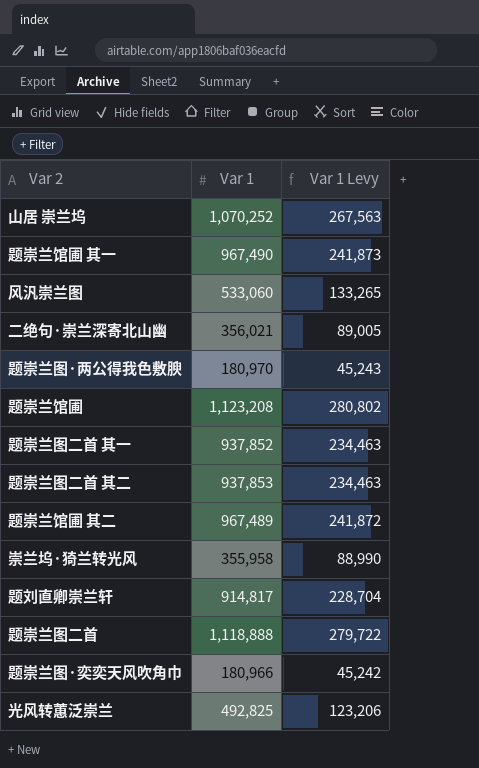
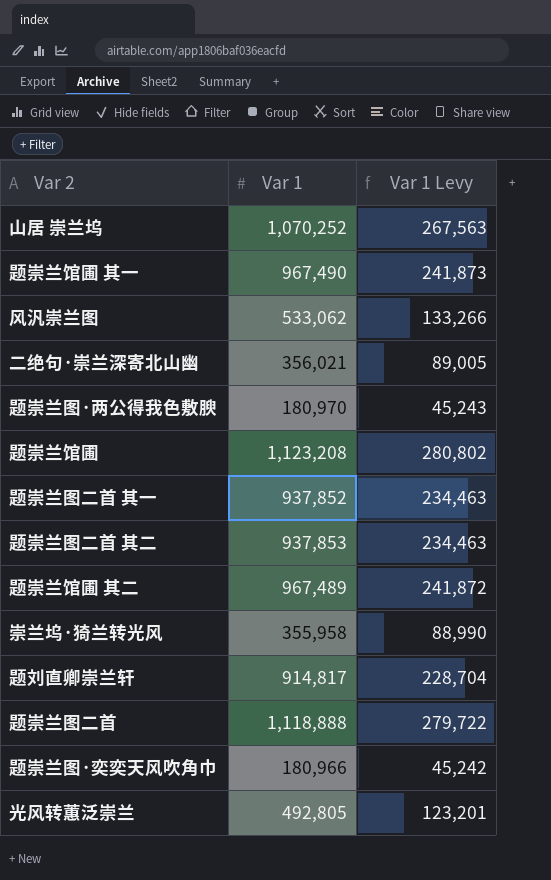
风汎崇兰图 | Var 1: 533,060 -> 533,062
风汎崇兰图 | Var 1 Levy: 133,265 -> 133,266
光风转蕙泛崇兰 | Var 1: 492,825 -> 492,805
光风转蕙泛崇兰 | Var 1 Levy: 123,206 -> 123,201

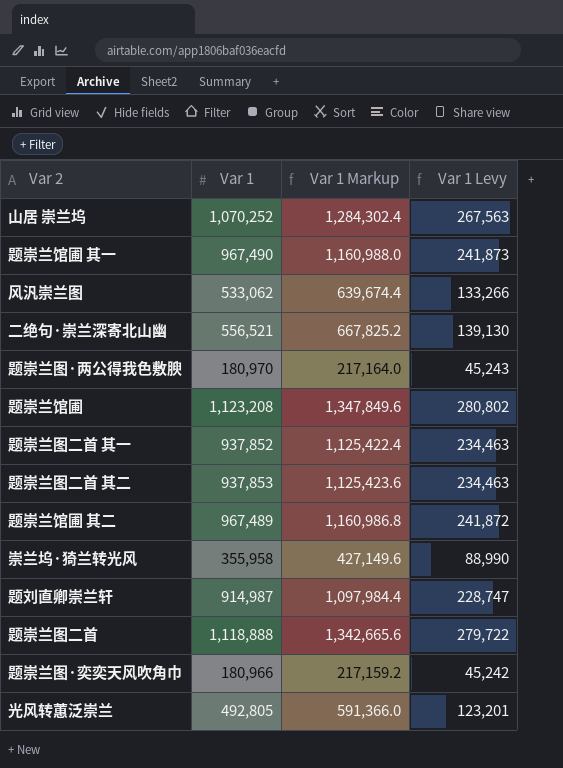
column Var 1 Markup | formula: none -> [Var 1] * 1.2
二绝句·崇兰深寄北山幽 | Var 1: 356,021 -> 556,521
二绝句·崇兰深寄北山幽 | Var 1 Levy: 89,005 -> 139,130
题刘直卿崇兰轩 | Var 1: 914,817 -> 914,987
题刘直卿崇兰轩 | Var 1 Levy: 228,704 -> 228,747

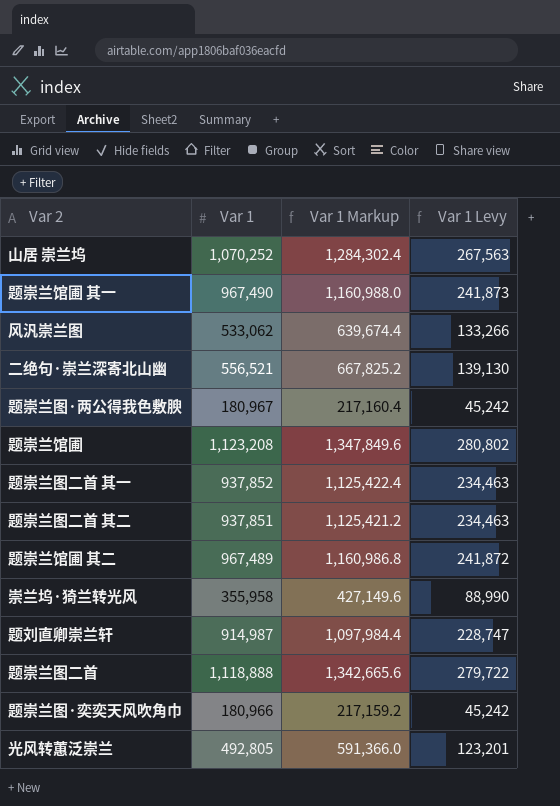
题崇兰图·两公得我色敷腴 | Var 1: 180,970 -> 180,967
题崇兰图·两公得我色敷腴 | Var 1 Markup: 217,164.0 -> 217,160.4
题崇兰图·两公得我色敷腴 | Var 1 Levy: 45,243 -> 45,242
题崇兰图二首 其二 | Var 1: 937,853 -> 937,851
题崇兰图二首 其二 | Var 1 Markup: 1,125,423.6 -> 1,125,421.2

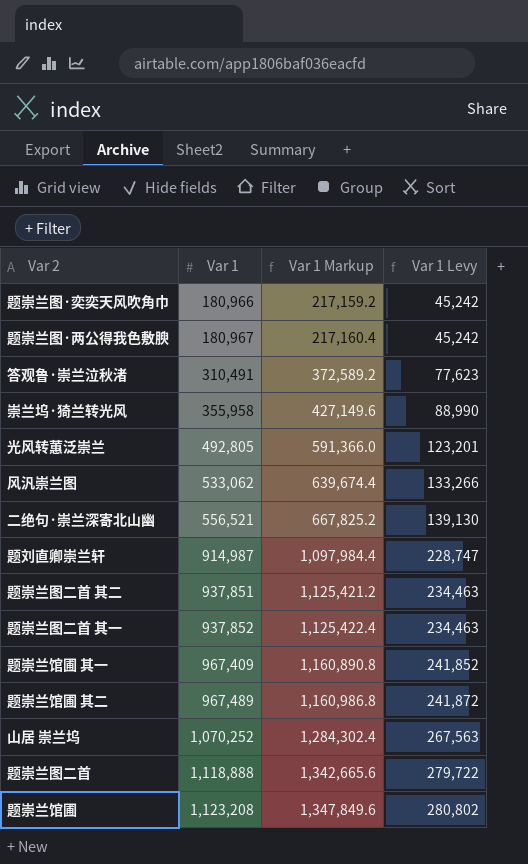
row order: none -> Var 1 ascending
row 答观鲁·崇兰泣秋渚: none -> 310,491 | 372,589.2 | 77,623
题崇兰馆圃 其一 | Var 1: 967,490 -> 967,409
题崇兰馆圃 其一 | Var 1 Markup: 1,160,988.0 -> 1,160,890.8
题崇兰馆圃 其一 | Var 1 Levy: 241,873 -> 241,852

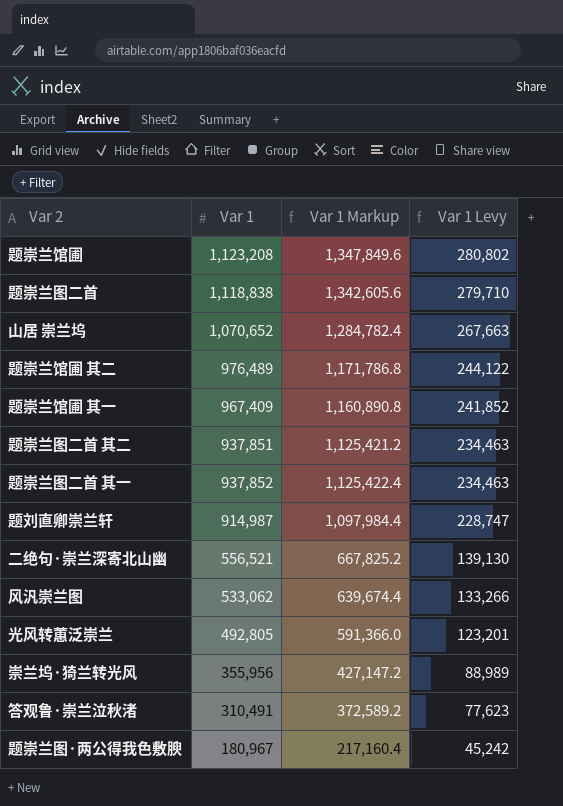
row order: Var 1 ascending -> Var 1 Levy descending
row 题崇兰图·奕奕天风吹角巾: 180,966 | 217,159.2 | 45,242 -> none
题崇兰图二首 | Var 1: 1,118,888 -> 1,118,838
题崇兰图二首 | Var 1 Markup: 1,342,665.6 -> 1,342,605.6
题崇兰图二首 | Var 1 Levy: 279,722 -> 279,710
山居 崇兰坞 | Var 1: 1,070,252 -> 1,070,652
山居 崇兰坞 | Var 1 Markup: 1,284,302.4 -> 1,284,782.4
山居 崇兰坞 | Var 1 Levy: 267,563 -> 267,663
题崇兰馆圃 其二 | Var 1: 967,489 -> 976,489
题崇兰馆圃 其二 | Var 1 Markup: 1,160,986.8 -> 1,171,786.8
题崇兰馆圃 其二 | Var 1 Levy: 241,872 -> 244,122
崇兰坞·猗兰转光风 | Var 1: 355,958 -> 355,956
崇兰坞·猗兰转光风 | Var 1 Markup: 427,149.6 -> 427,147.2
崇兰坞·猗兰转光风 | Var 1 Levy: 88,990 -> 88,989

